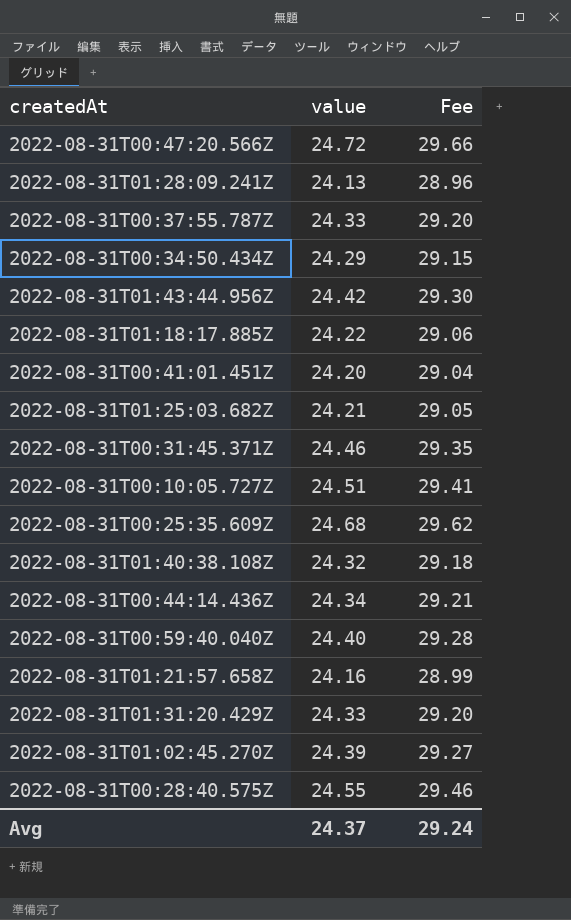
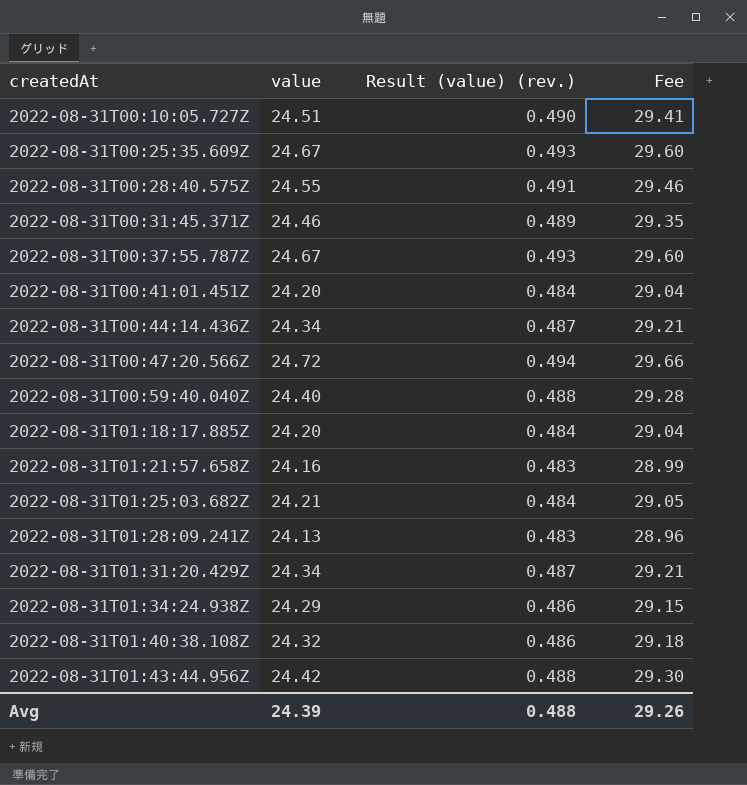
row order: none -> createdAt ascending
column Result (value) (rev.) | formula: none -> [value] * 0.02
row 2022-08-31T00:34:50.434Z: 24.29 | 29.15 -> none
row 2022-08-31T01:02:45.270Z: 24.39 | 29.27 -> none
2022-08-31T00:25:35.609Z | value: 24.68 -> 24.67
2022-08-31T00:25:35.609Z | Fee: 29.62 -> 29.60
2022-08-31T00:37:55.787Z | value: 24.33 -> 24.67
2022-08-31T00:37:55.787Z | Fee: 29.20 -> 29.60
2022-08-31T01:18:17.885Z | value: 24.22 -> 24.20
2022-08-31T01:18:17.885Z | Fee: 29.06 -> 29.04
2022-08-31T01:31:20.429Z | value: 24.33 -> 24.34
2022-08-31T01:31:20.429Z | Fee: 29.20 -> 29.21
row 2022-08-31T01:34:24.938Z: none -> 24.29 | 0.486 | 29.15
Avg | value: 24.37 -> 24.39
Avg | Fee: 29.24 -> 29.26

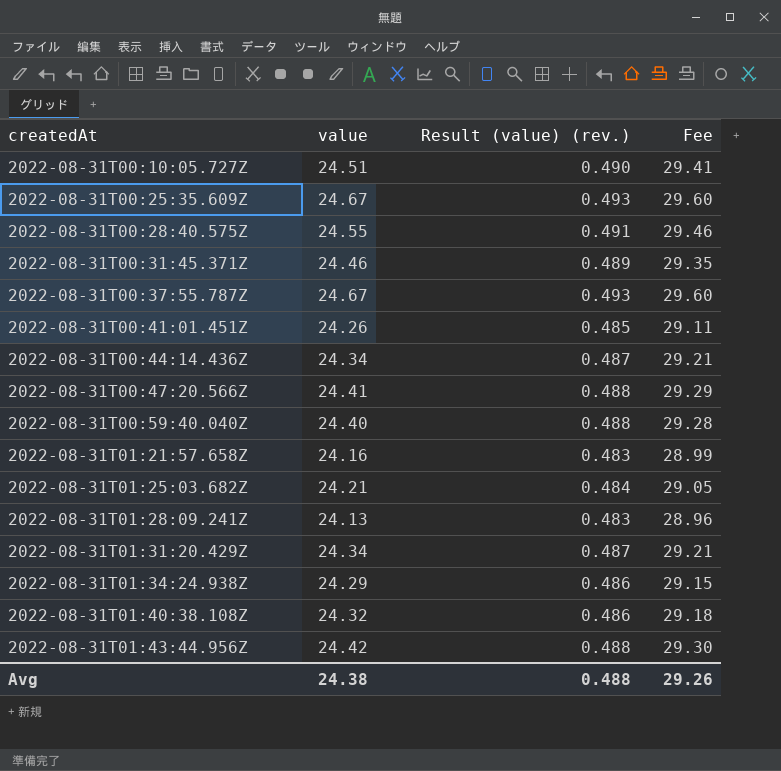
row 2022-08-31T01:18:17.885Z: 24.20 | 0.484 | 29.04 -> none
2022-08-31T00:41:01.451Z | value: 24.20 -> 24.26
2022-08-31T00:41:01.451Z | Result (value) (rev.): 0.484 -> 0.485
2022-08-31T00:41:01.451Z | Fee: 29.04 -> 29.11
2022-08-31T00:47:20.566Z | value: 24.72 -> 24.41
2022-08-31T00:47:20.566Z | Result (value) (rev.): 0.494 -> 0.488
2022-08-31T00:47:20.566Z | Fee: 29.66 -> 29.29
Avg | value: 24.39 -> 24.38

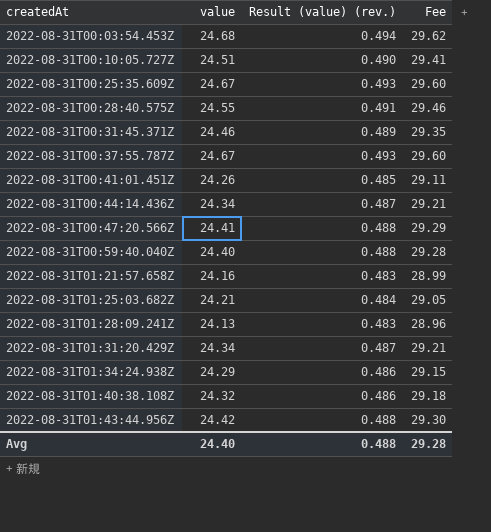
row 2022-08-31T00:03:54.453Z: none -> 24.68 | 0.494 | 29.62
Avg | value: 24.38 -> 24.40
Avg | Fee: 29.26 -> 29.28

